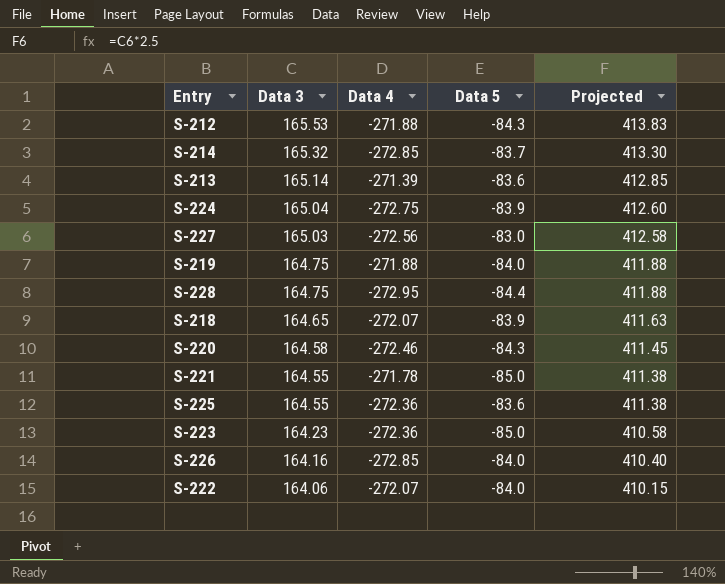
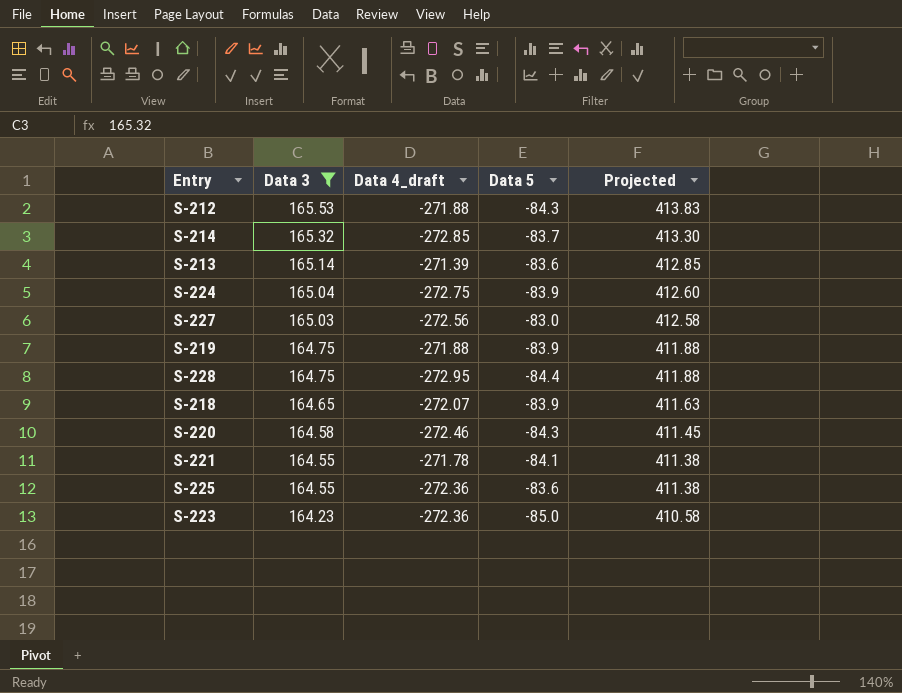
filter: none -> Data 3 >= 164.23
column name: Data 4 -> Data 4_draft
S-219 | Data 5: -84.0 -> -83.9
S-221 | Data 5: -85.0 -> -84.1

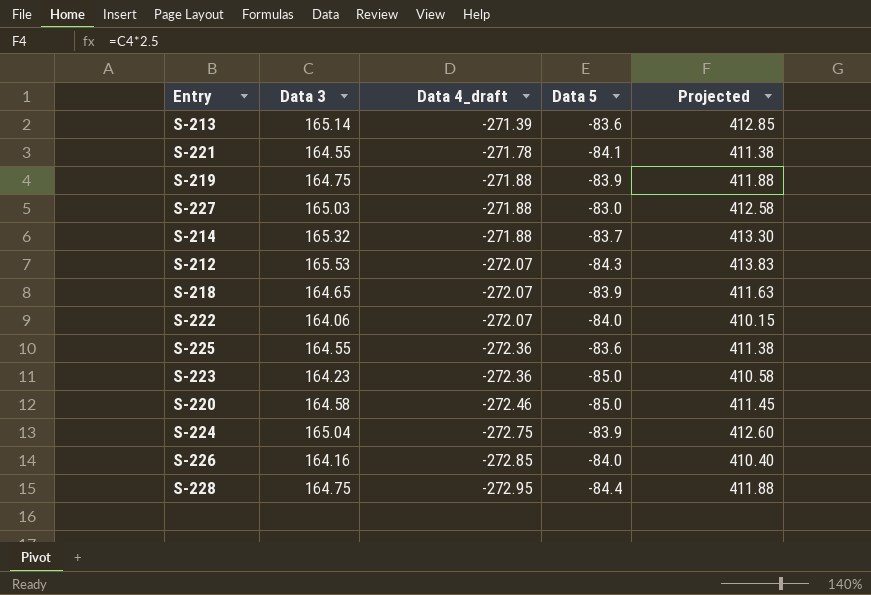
filter: Data 3 >= 164.23 -> none
row order: Data 3 descending -> Data 4_draft descending
S-227 | Data 4_draft: -272.56 -> -271.88
S-214 | Data 4_draft: -272.85 -> -271.88
S-212 | Data 4_draft: -271.88 -> -272.07
S-220 | Data 5: -84.3 -> -85.0

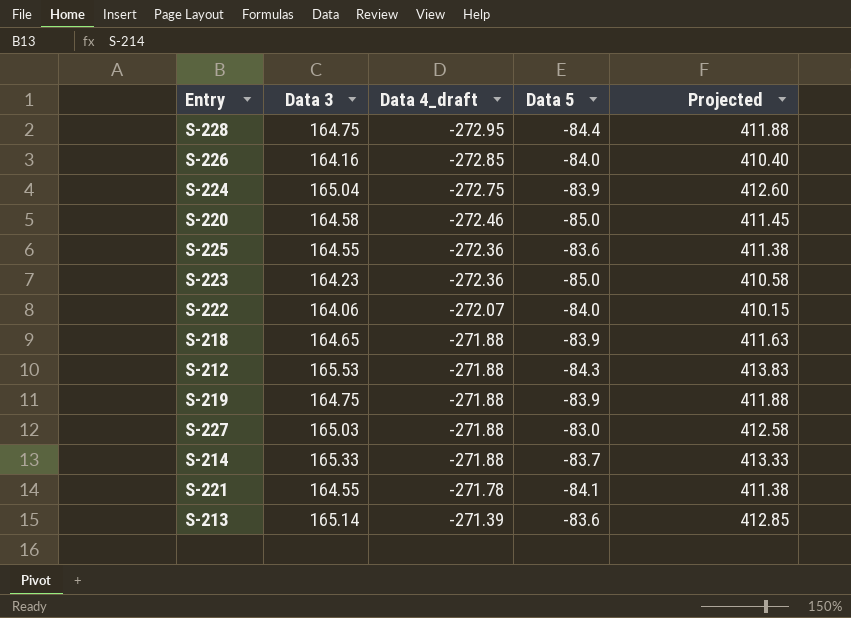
row order: Data 4_draft descending -> Data 4_draft ascending
S-218 | Data 4_draft: -272.07 -> -271.88
S-212 | Data 4_draft: -272.07 -> -271.88
S-214 | Data 3: 165.32 -> 165.33
S-214 | Projected: 413.30 -> 413.33

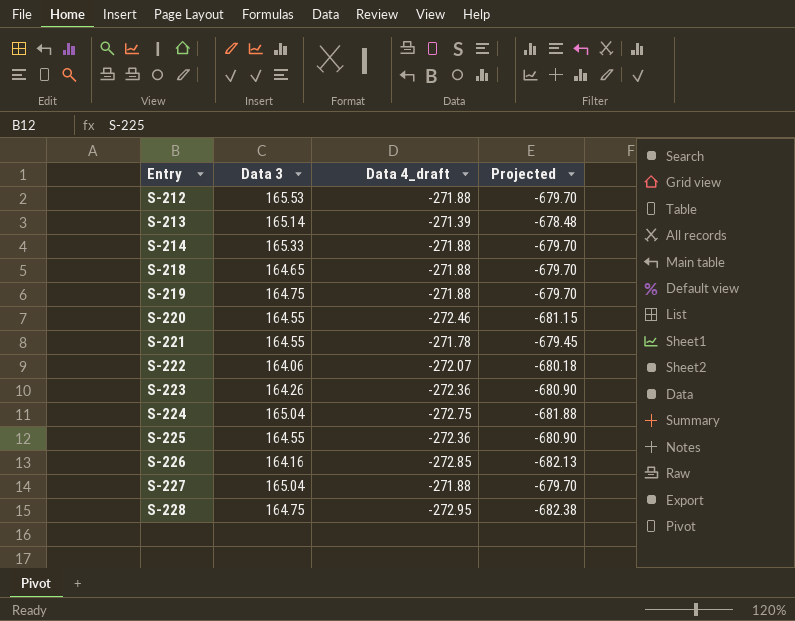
row order: Data 4_draft ascending -> Entry ascending
column Data 5 | position: 4 -> none
column Projected | formula: [Data 3] * 2.5 -> [Data 4_draft] * 2.5
S-220 | Data 3: 164.58 -> 164.55
S-223 | Data 3: 164.23 -> 164.26
S-227 | Data 3: 165.03 -> 165.04

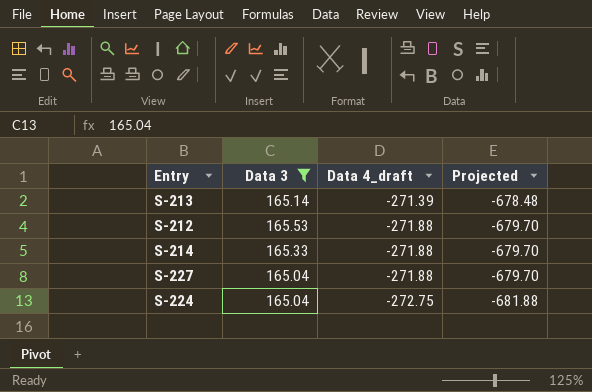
filter: none -> Data 3 >= 165.04
row order: Entry ascending -> Data 4_draft descending

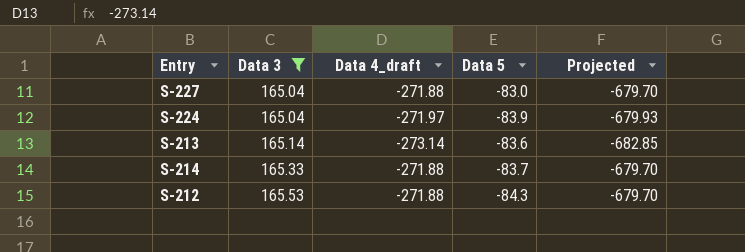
row order: Data 4_draft descending -> Data 3 ascending
column Data 5 | position: none -> 4
S-224 | Data 4_draft: -272.75 -> -271.97
S-224 | Projected: -681.88 -> -679.93
S-213 | Data 4_draft: -271.39 -> -273.14
S-213 | Projected: -678.48 -> -682.85

